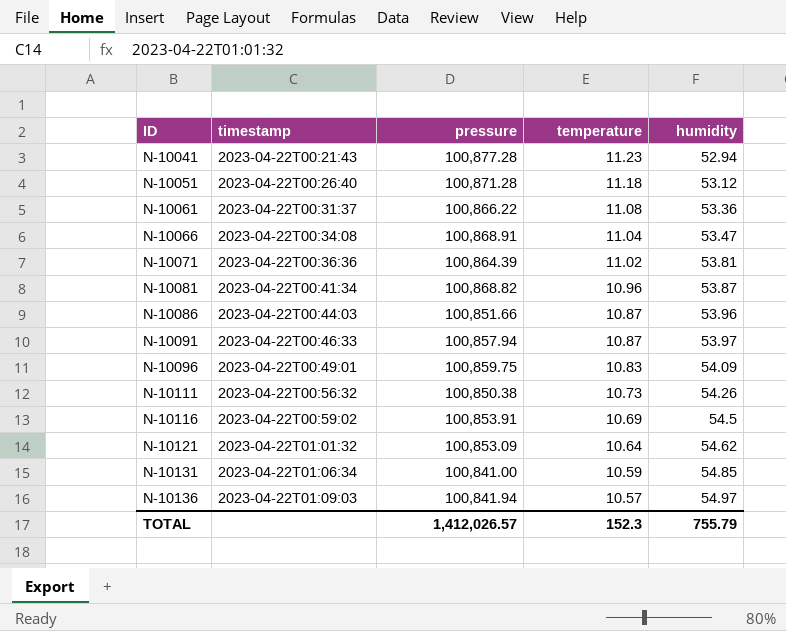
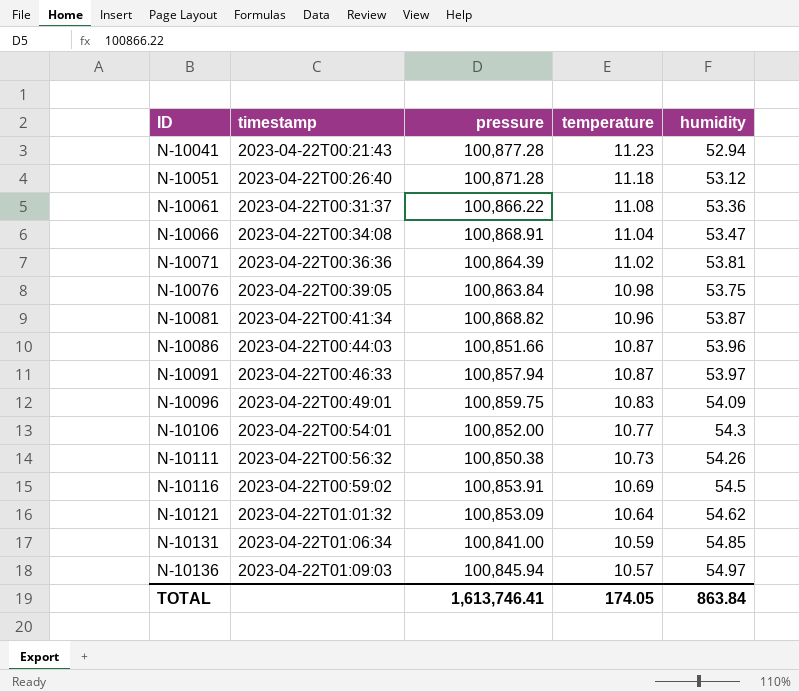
row N-10076: none -> 2023-04-22T00:39:05 | 100,863.84 | 10.98 | 53.75
row N-10106: none -> 2023-04-22T00:54:01 | 100,852.00 | 10.77 | 54.3
N-10136 | pressure: 100,841.94 -> 100,845.94
TOTAL | pressure: 1,412,026.57 -> 1,613,746.41
TOTAL | temperature: 152.3 -> 174.05
TOTAL | humidity: 755.79 -> 863.84

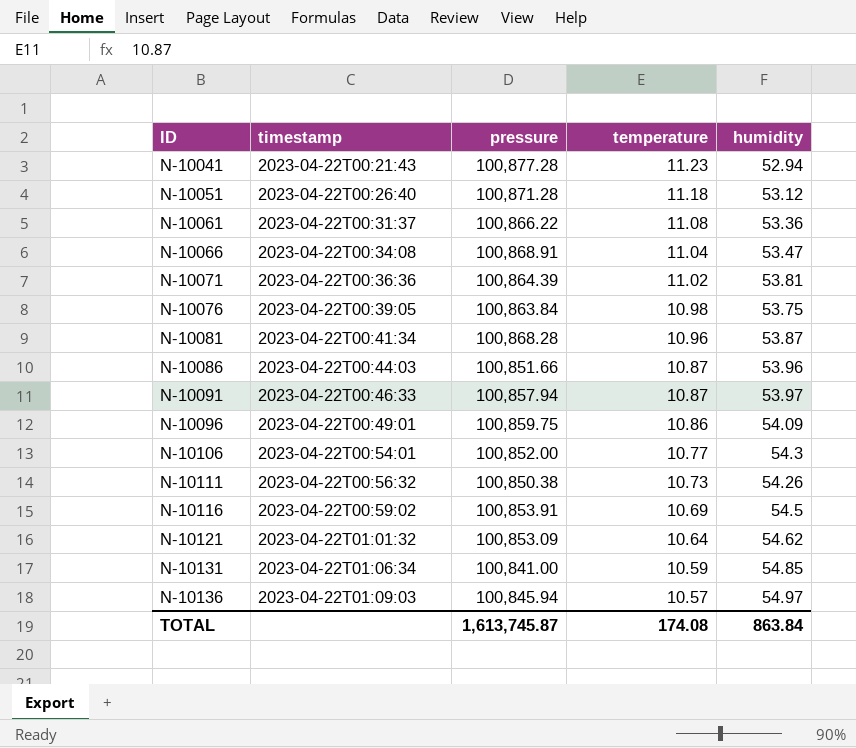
N-10081 | pressure: 100,868.82 -> 100,868.28
N-10096 | temperature: 10.83 -> 10.86
TOTAL | pressure: 1,613,746.41 -> 1,613,745.87
TOTAL | temperature: 174.05 -> 174.08

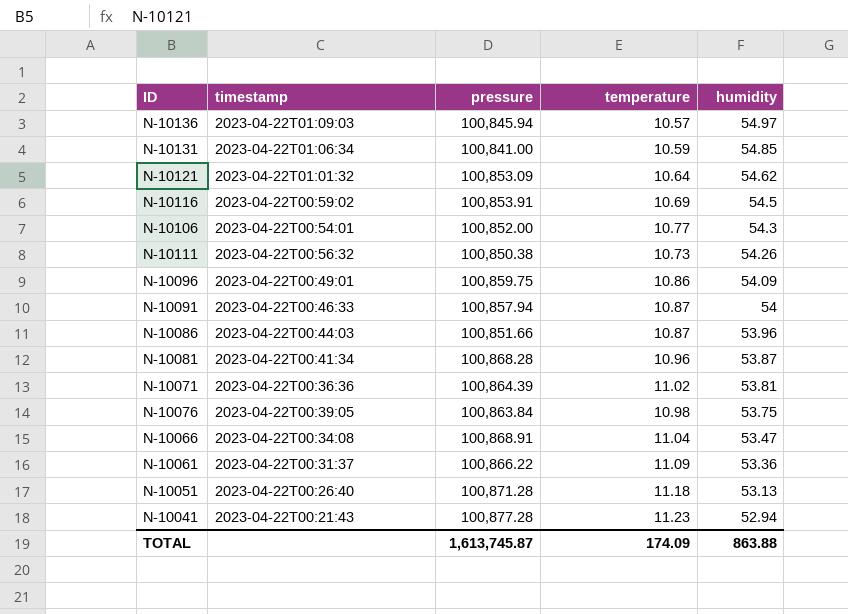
row order: ID ascending -> humidity descending
N-10091 | humidity: 53.97 -> 54
N-10061 | temperature: 11.08 -> 11.09
N-10051 | humidity: 53.12 -> 53.13
TOTAL | temperature: 174.08 -> 174.09
TOTAL | humidity: 863.84 -> 863.88

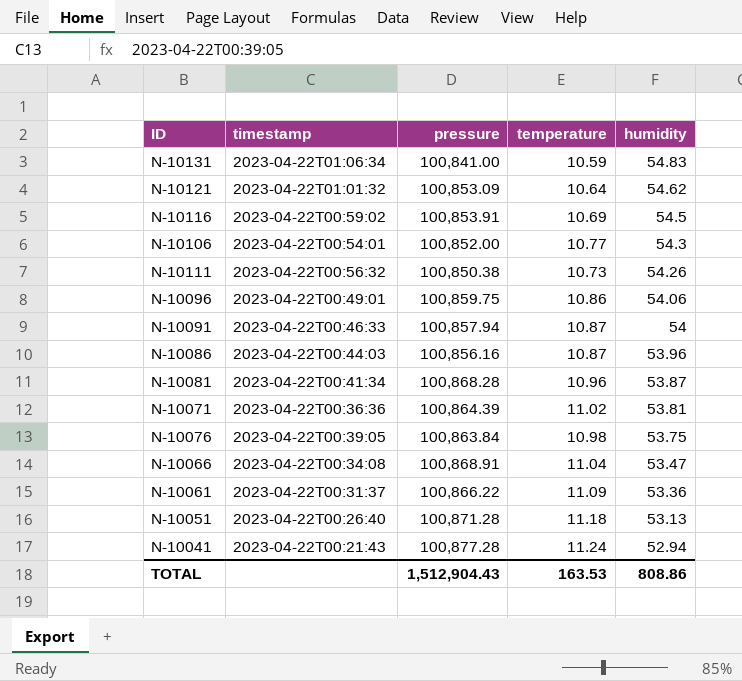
row N-10136: 2023-04-22T01:09:03 | 100,845.94 | 10.57 | 54.97 -> none
N-10131 | humidity: 54.85 -> 54.83
N-10096 | humidity: 54.09 -> 54.06
N-10086 | pressure: 100,851.66 -> 100,856.16
N-10041 | temperature: 11.23 -> 11.24
TOTAL | pressure: 1,613,745.87 -> 1,512,904.43
TOTAL | temperature: 174.09 -> 163.53
TOTAL | humidity: 863.88 -> 808.86

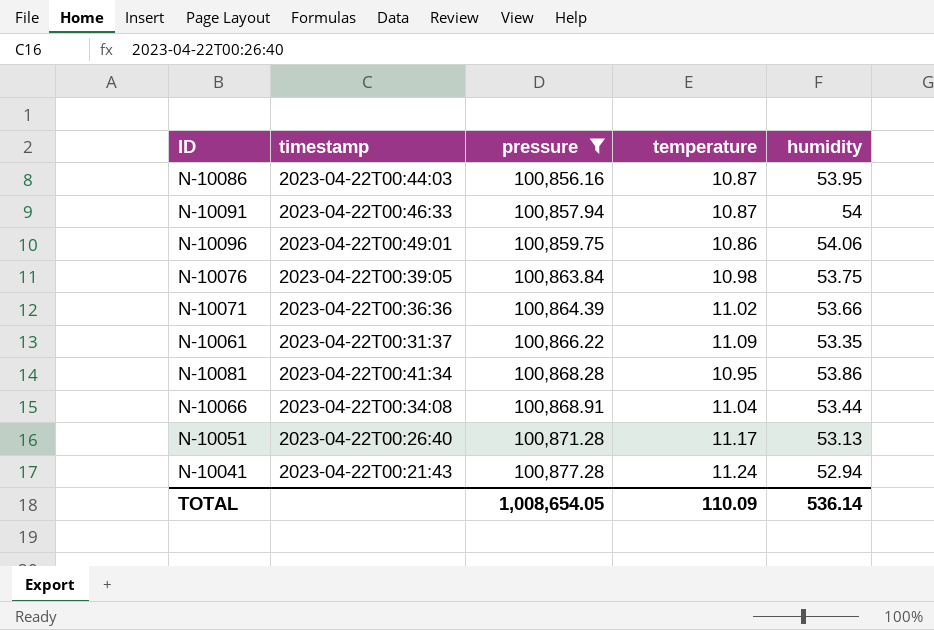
filter: none -> pressure >= 100,856.16
row order: humidity descending -> pressure ascending
N-10086 | humidity: 53.96 -> 53.95
N-10071 | humidity: 53.81 -> 53.66
N-10061 | humidity: 53.36 -> 53.35
N-10081 | temperature: 10.96 -> 10.95
N-10081 | humidity: 53.87 -> 53.86
N-10066 | humidity: 53.47 -> 53.44
N-10051 | temperature: 11.18 -> 11.17
TOTAL | pressure: 1,512,904.43 -> 1,008,654.05
TOTAL | temperature: 163.53 -> 110.09
TOTAL | humidity: 808.86 -> 536.14

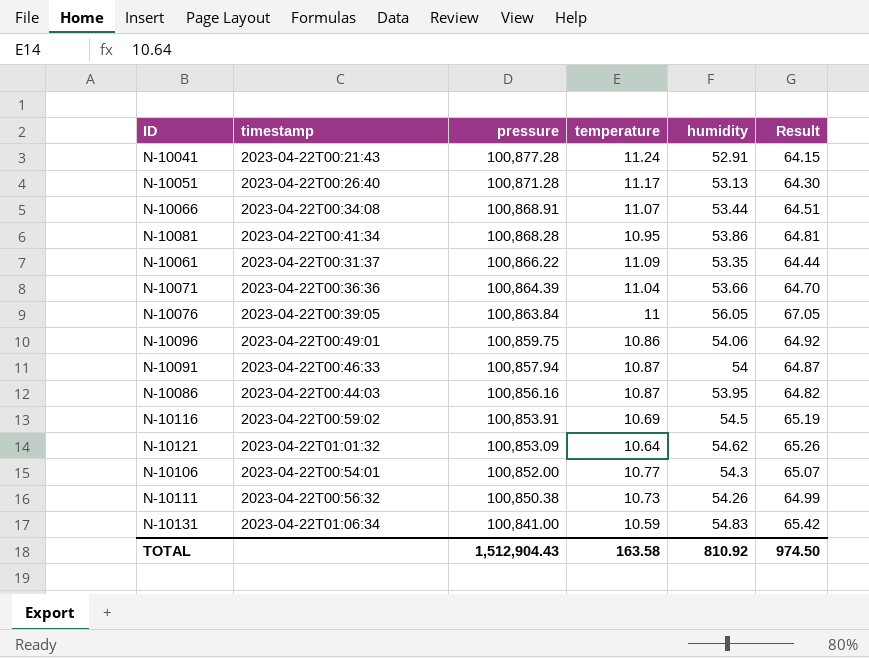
filter: pressure >= 100,856.16 -> none
row order: pressure ascending -> pressure descending
column Result | formula: none -> [temperature] + [humidity]
N-10041 | humidity: 52.94 -> 52.91
N-10066 | temperature: 11.04 -> 11.07
N-10071 | temperature: 11.02 -> 11.04
N-10076 | temperature: 10.98 -> 11
N-10076 | humidity: 53.75 -> 56.05
TOTAL | pressure: 1,008,654.05 -> 1,512,904.43
TOTAL | temperature: 110.09 -> 163.58
TOTAL | humidity: 536.14 -> 810.92

